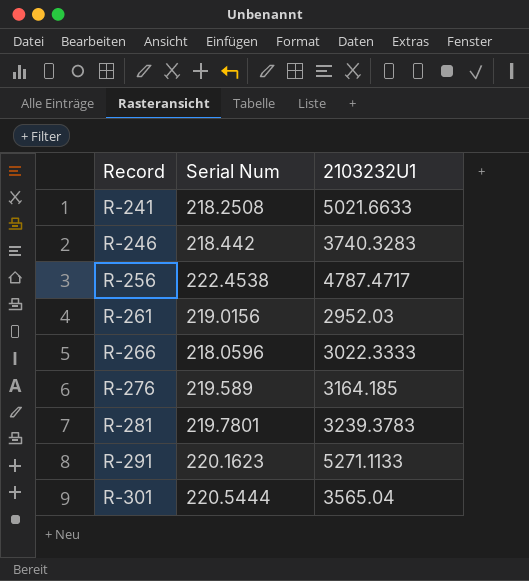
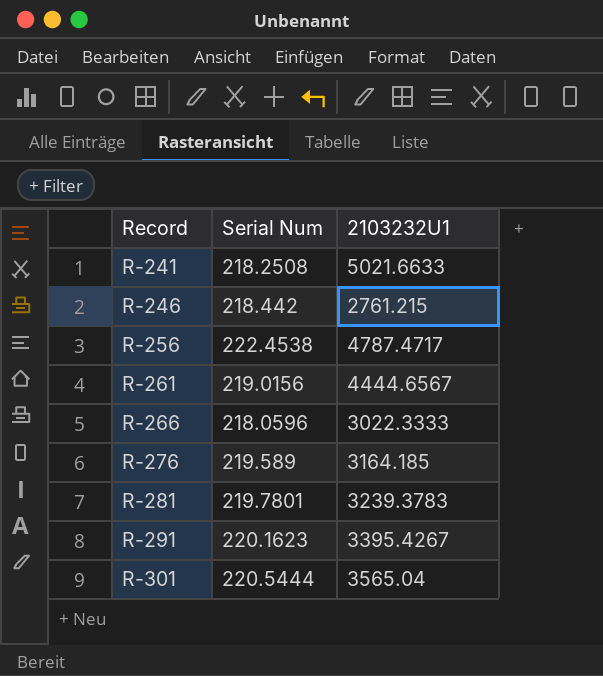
R-246 | 2103232U1: 3740.3283 -> 2761.215
R-261 | 2103232U1: 2952.03 -> 4444.6567
R-291 | 2103232U1: 5271.1133 -> 3395.4267

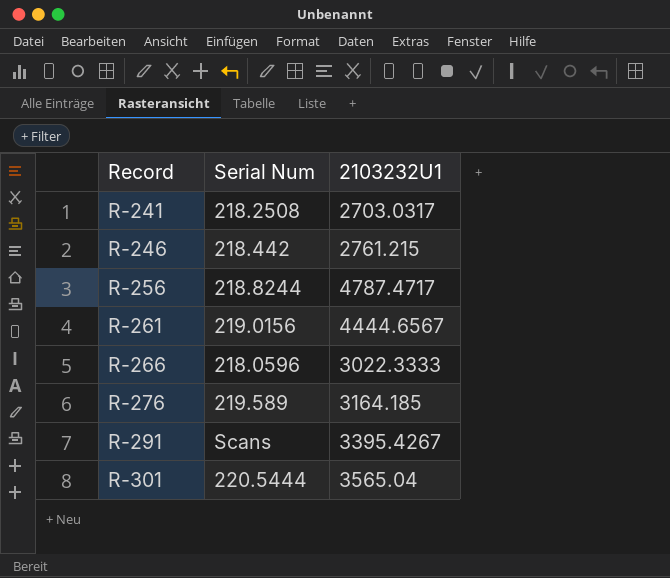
row R-281: 219.7801 | 3239.3783 -> none
R-241 | 2103232U1: 5021.6633 -> 2703.0317
R-256 | Serial Num: 222.4538 -> 218.8244
R-291 | Serial Num: 220.1623 -> Scans

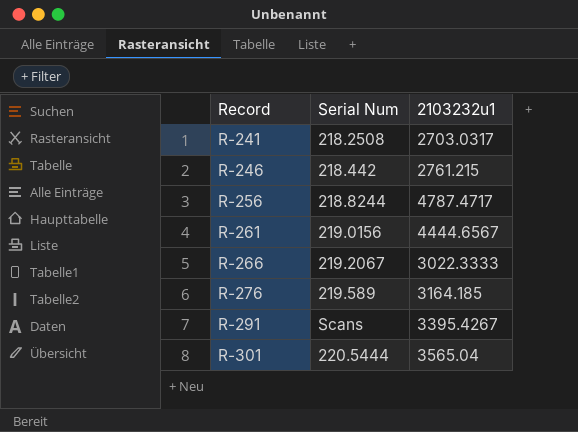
column name: 2103232U1 -> 2103232u1
R-266 | Serial Num: 218.0596 -> 219.2067

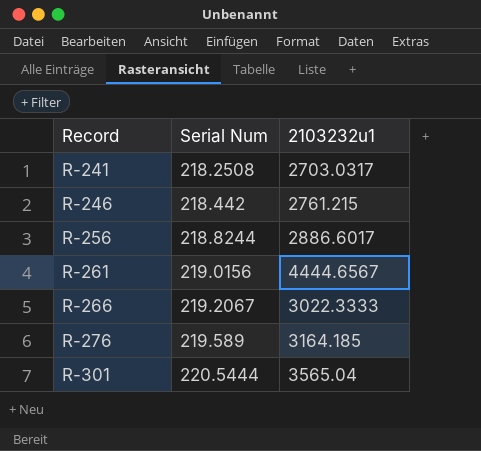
row R-291: Scans | 3395.4267 -> none
R-256 | 2103232u1: 4787.4717 -> 2886.6017

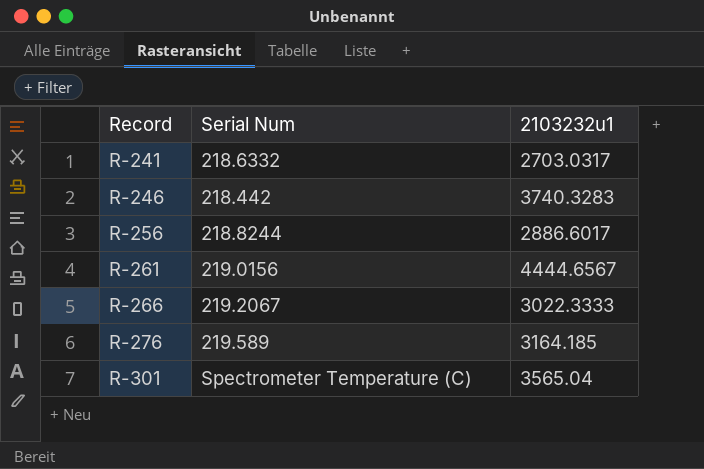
R-241 | Serial Num: 218.2508 -> 218.6332
R-246 | 2103232u1: 2761.215 -> 3740.3283
R-301 | Serial Num: 220.5444 -> Spectrometer Temperature (C)

